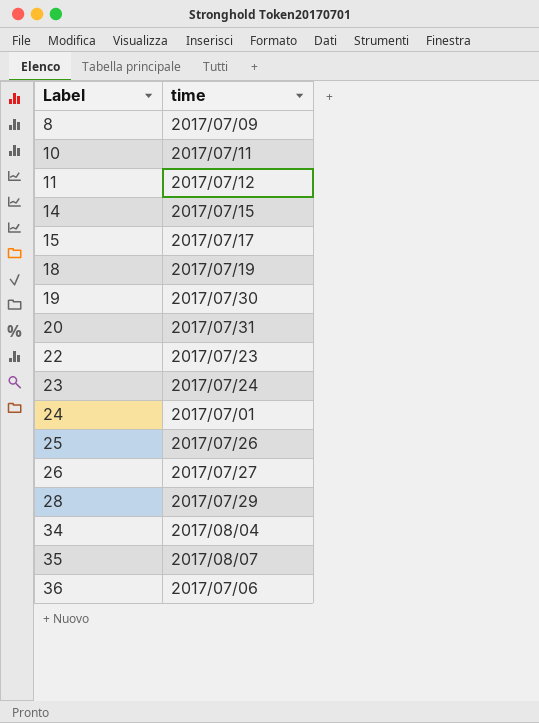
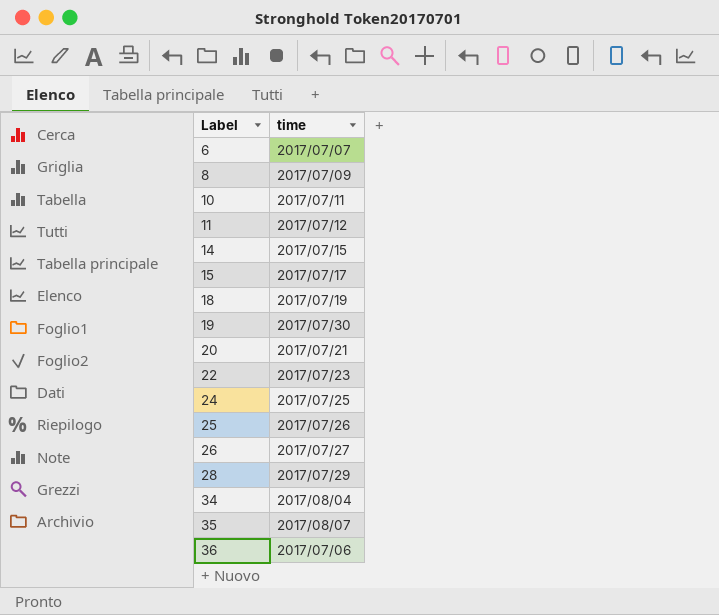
row 23: 2017/07/24 -> none
row 6: none -> 2017/07/07
20 | time: 2017/07/31 -> 2017/07/21
24 | time: 2017/07/01 -> 2017/07/25

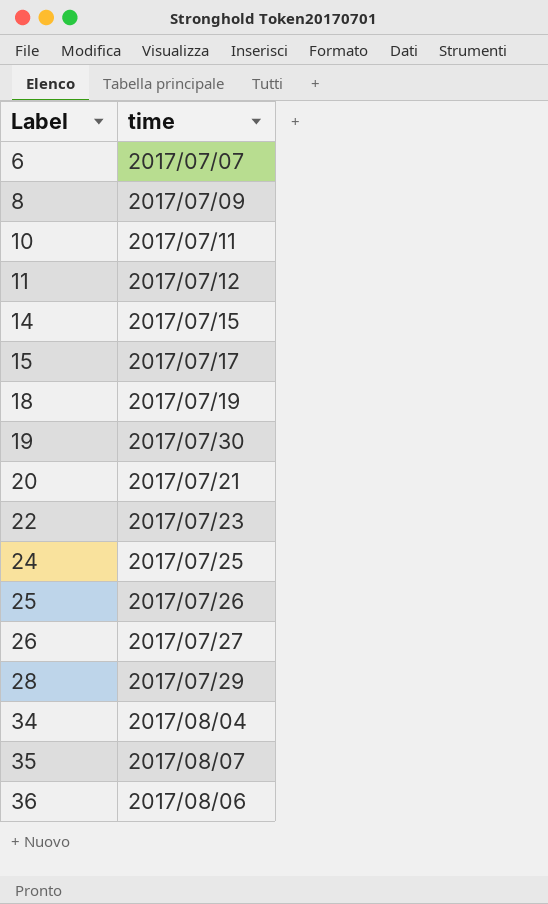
36 | time: 2017/07/06 -> 2017/08/06

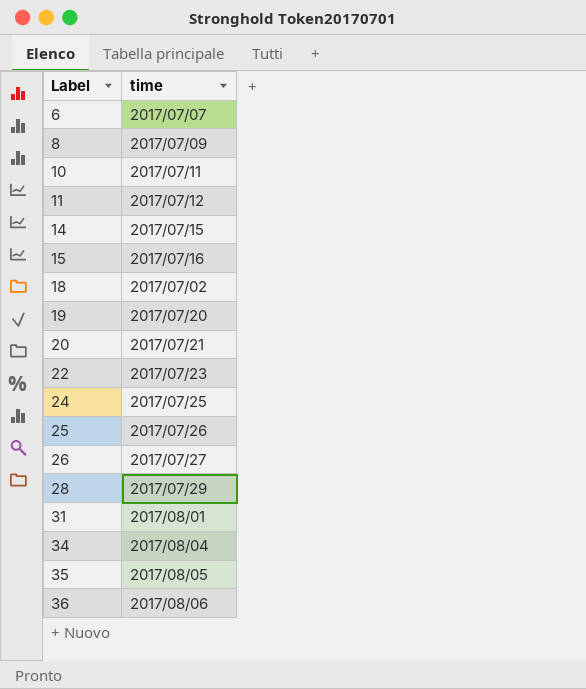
15 | time: 2017/07/17 -> 2017/07/16
18 | time: 2017/07/19 -> 2017/07/02
19 | time: 2017/07/30 -> 2017/07/20
row 31: none -> 2017/08/01
35 | time: 2017/08/07 -> 2017/08/05

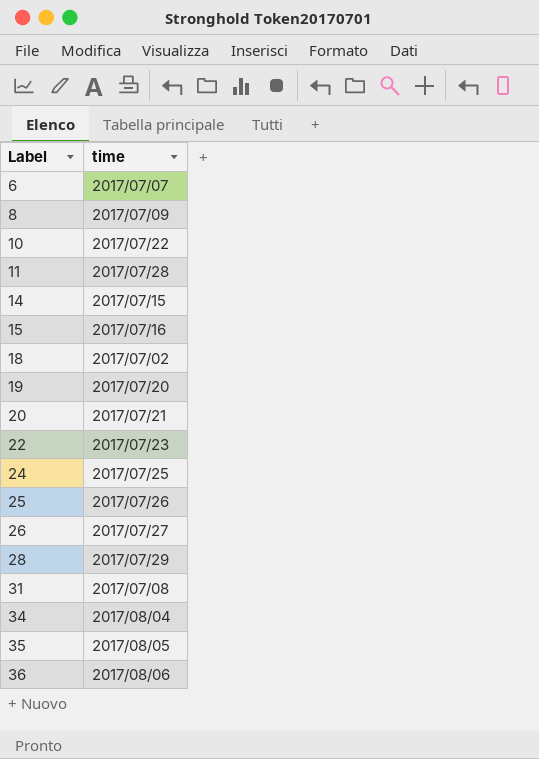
10 | time: 2017/07/11 -> 2017/07/22
11 | time: 2017/07/12 -> 2017/07/28
31 | time: 2017/08/01 -> 2017/07/08

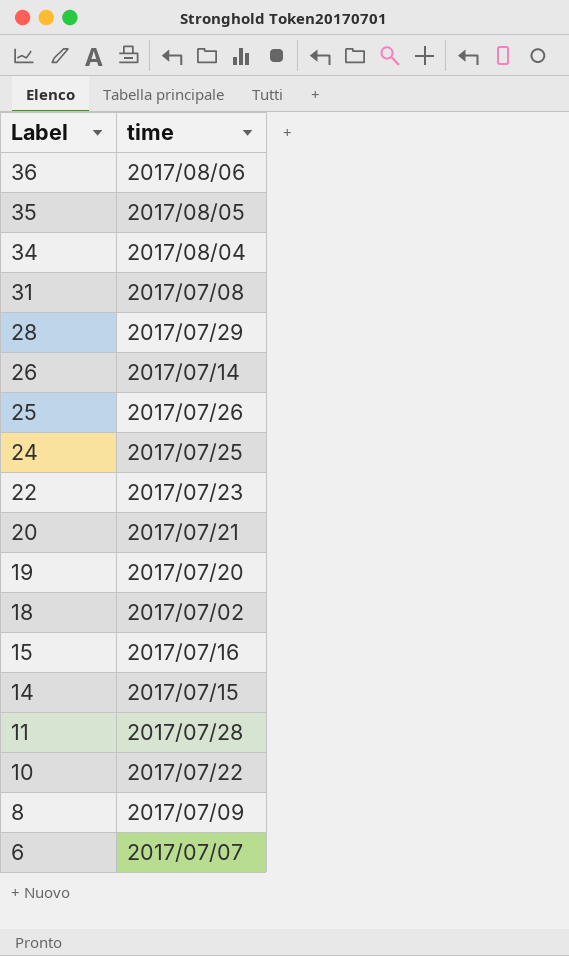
row order: Label ascending -> Label descending
26 | time: 2017/07/27 -> 2017/07/14

